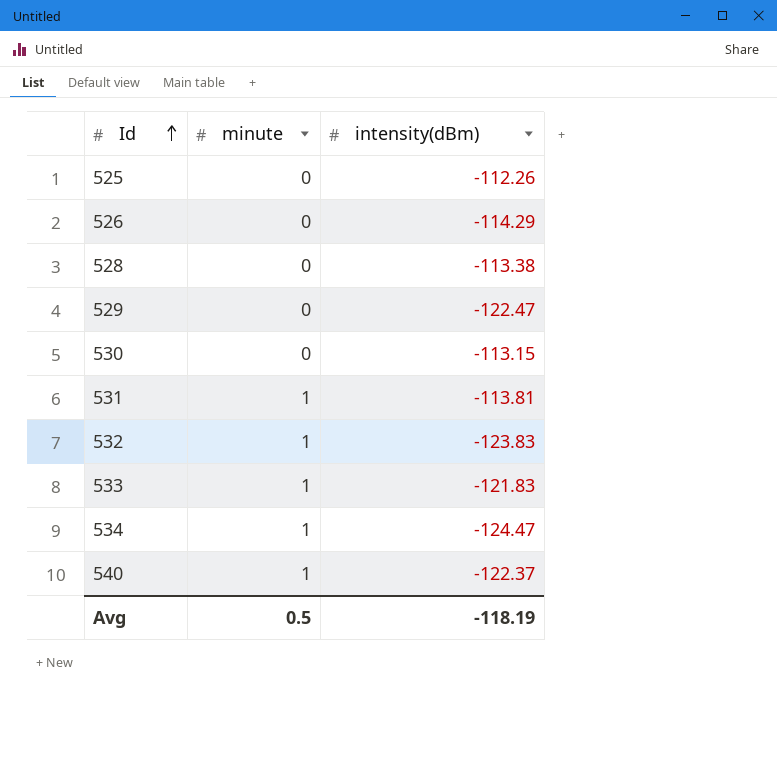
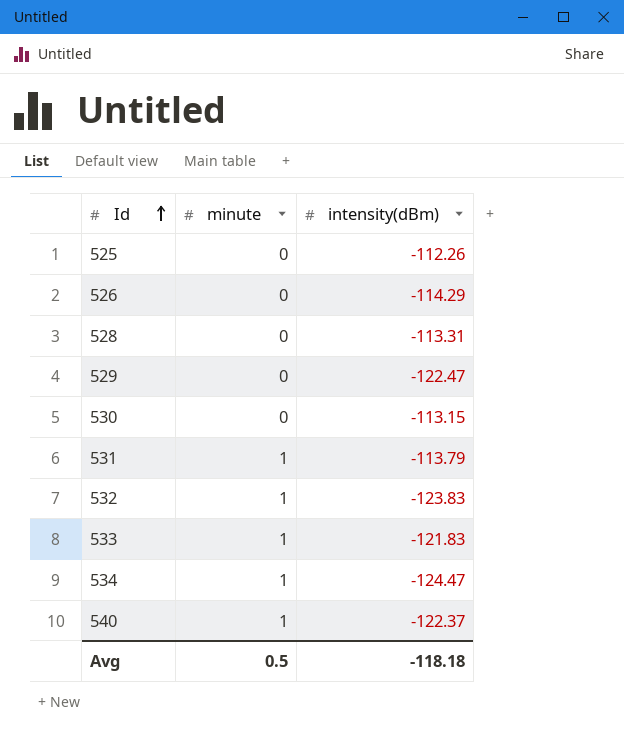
528 | intensity(dBm): -113.38 -> -113.31
531 | intensity(dBm): -113.81 -> -113.79
Avg | intensity(dBm): -118.19 -> -118.18

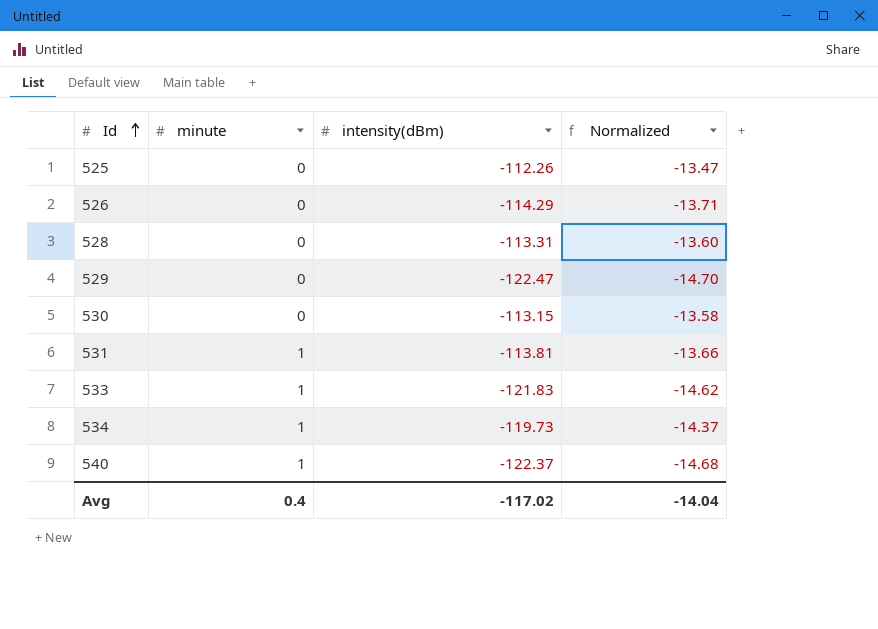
column Normalized | formula: none -> [intensity(dBm)] * 0.12
row 532: 1 | -123.83 -> none
531 | intensity(dBm): -113.79 -> -113.81
534 | intensity(dBm): -124.47 -> -119.73
Avg | minute: 0.5 -> 0.4
Avg | intensity(dBm): -118.18 -> -117.02

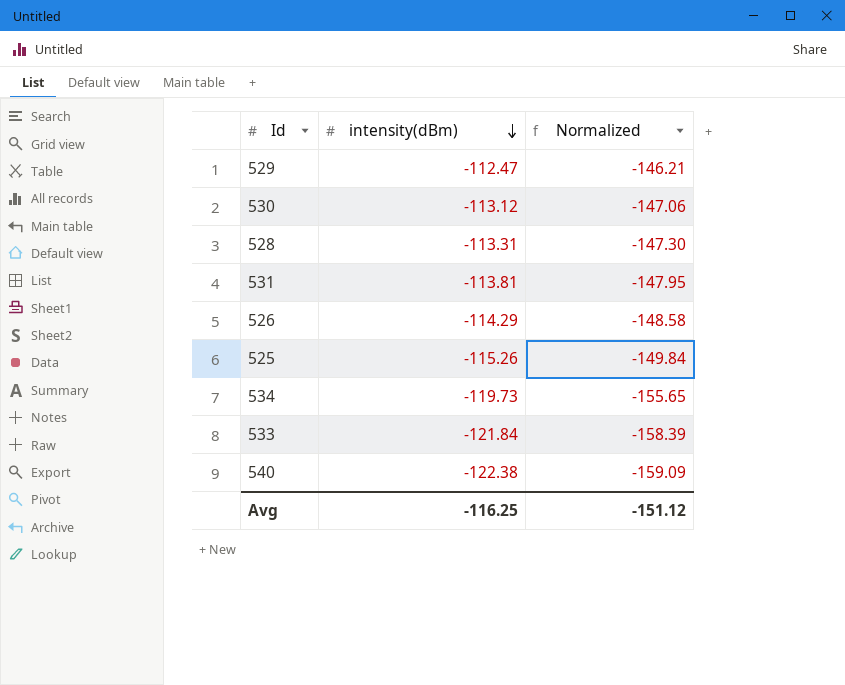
row order: Id ascending -> intensity(dBm) descending
column minute | position: 2 -> none
column Normalized | formula: [intensity(dBm)] * 0.12 -> [intensity(dBm)] * 1.3
529 | intensity(dBm): -122.47 -> -112.47
530 | intensity(dBm): -113.15 -> -113.12
525 | intensity(dBm): -112.26 -> -115.26
533 | intensity(dBm): -121.83 -> -121.84
540 | intensity(dBm): -122.37 -> -122.38
Avg | intensity(dBm): -117.02 -> -116.25
Avg | Normalized: -14.04 -> -151.12

